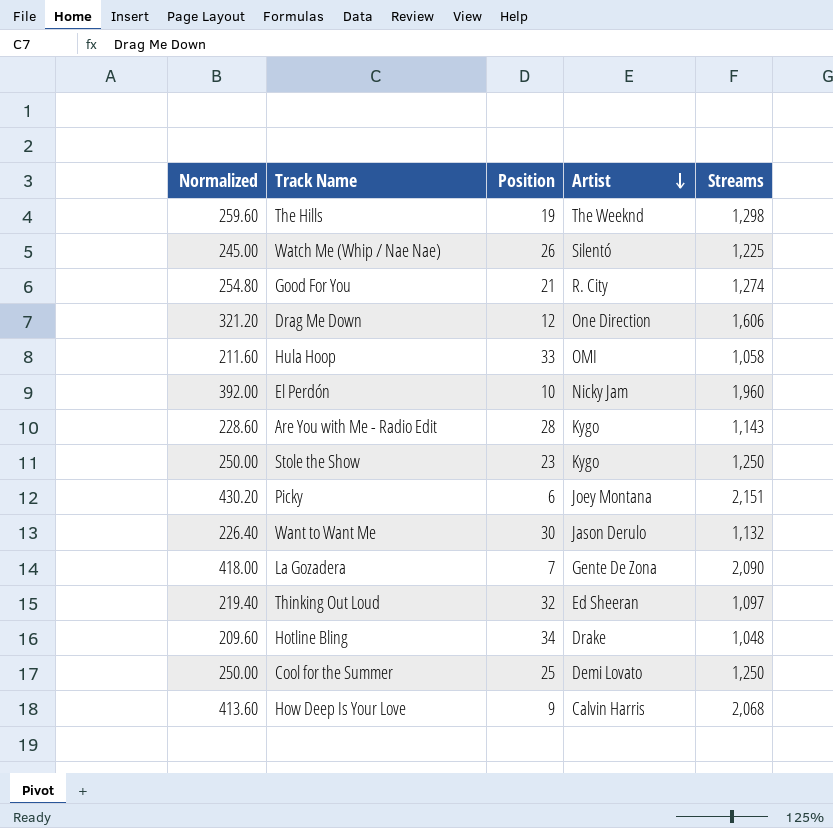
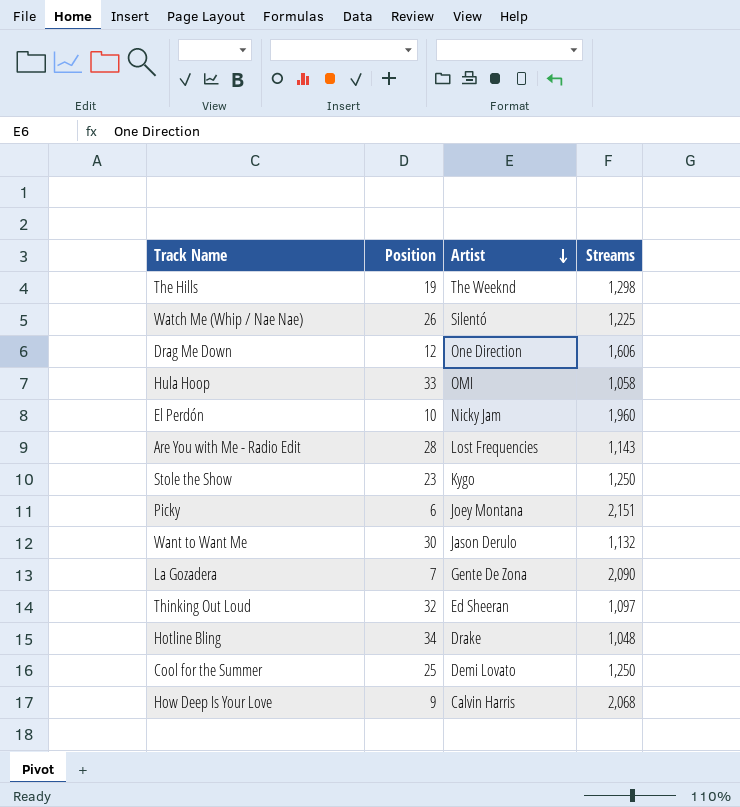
column Normalized | formula: [Streams] * 0.2 -> none
row Good For You: 254.80 | 21 | R. City | 1,274 -> none
Are You with Me - Radio Edit | Artist: Kygo -> Lost Frequencies

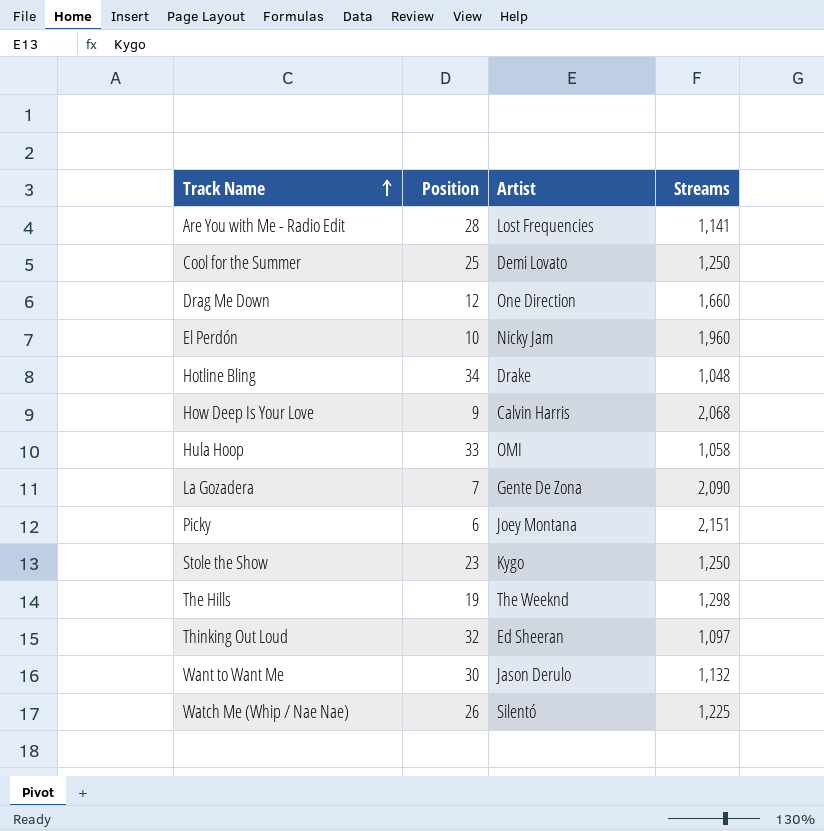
row order: Artist descending -> Track Name ascending
Are You with Me - Radio Edit | Streams: 1,143 -> 1,141
Drag Me Down | Streams: 1,606 -> 1,660

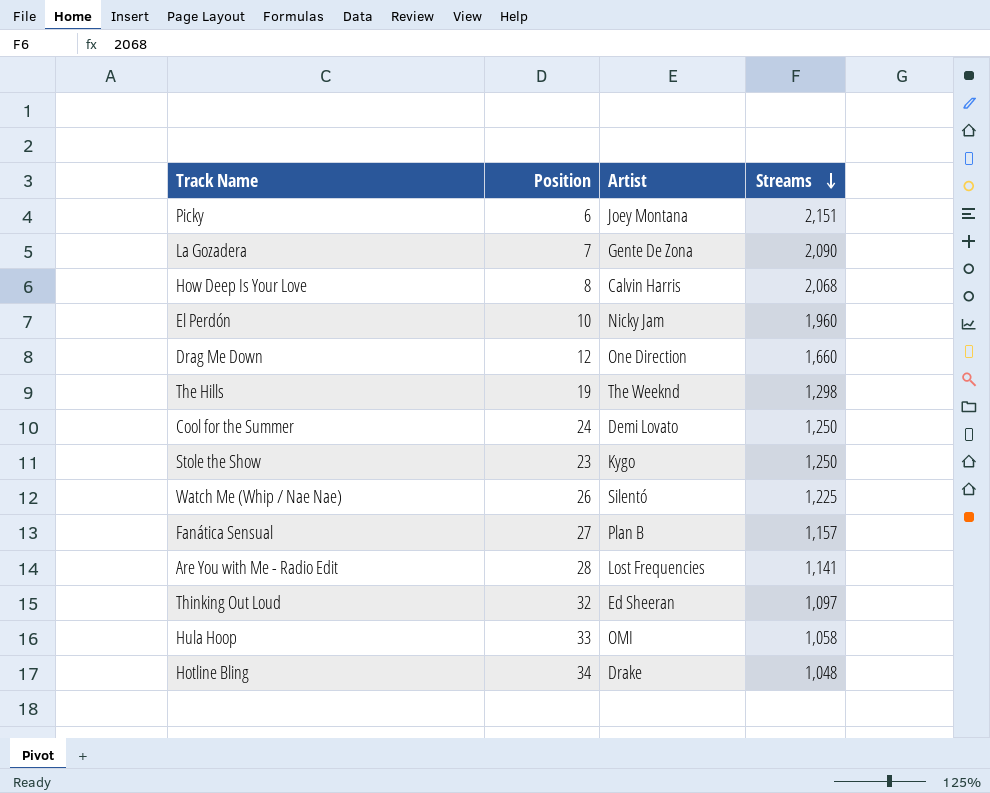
row order: Track Name ascending -> Streams descending
row Want to Want Me: 30 | Jason Derulo | 1,132 -> none
How Deep Is Your Love | Position: 9 -> 8
Cool for the Summer | Position: 25 -> 24
row Fanática Sensual: none -> 27 | Plan B | 1,157

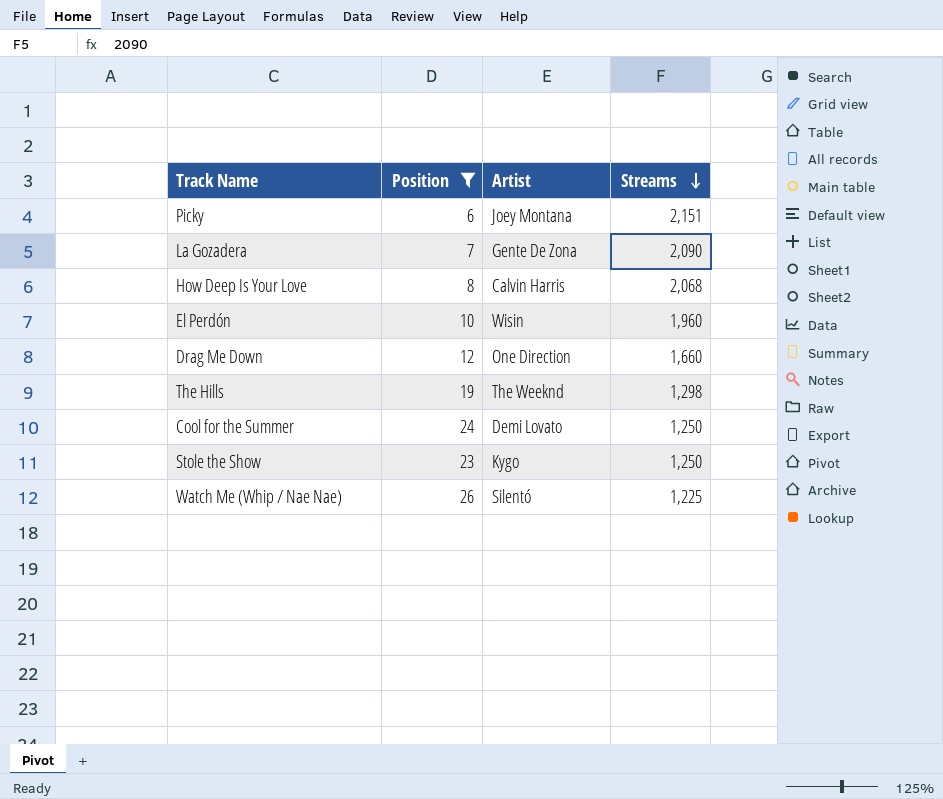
filter: none -> Position <= 26
El Perdón | Artist: Nicky Jam -> Wisin

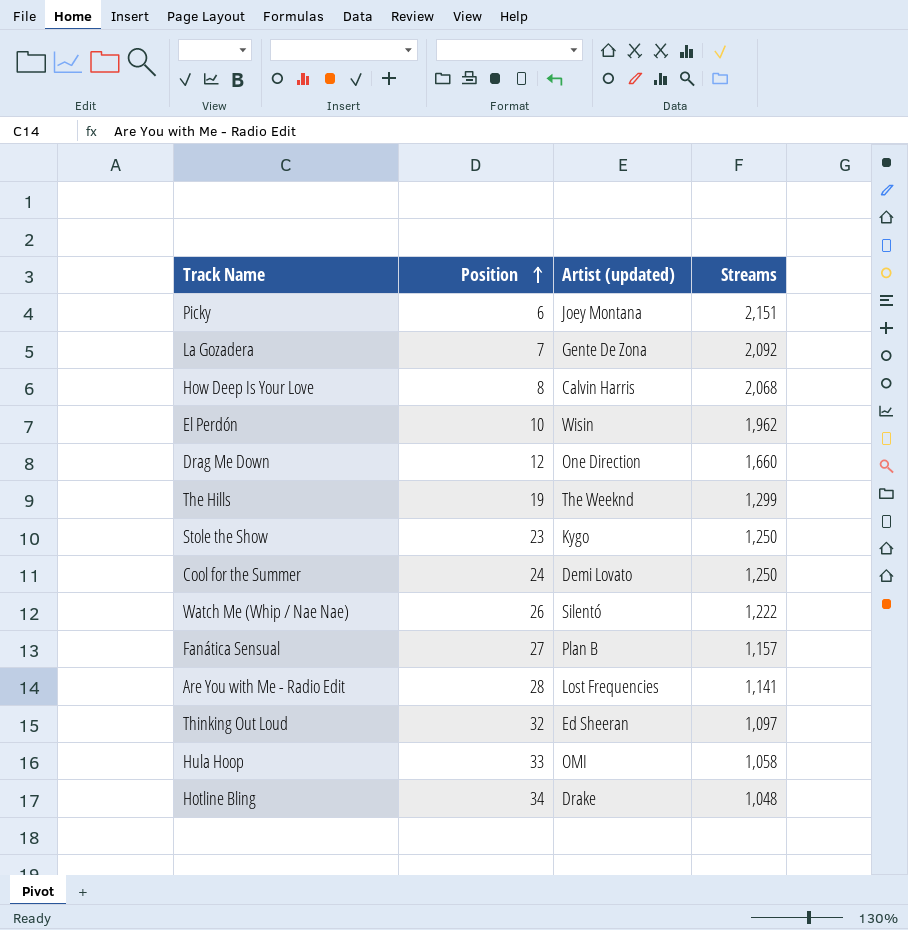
filter: Position <= 26 -> none
row order: Streams descending -> Position ascending
column name: Artist -> Artist (updated)
La Gozadera | Streams: 2,090 -> 2,092
El Perdón | Streams: 1,960 -> 1,962
The Hills | Streams: 1,298 -> 1,299
Watch Me (Whip / Nae Nae) | Streams: 1,225 -> 1,222

